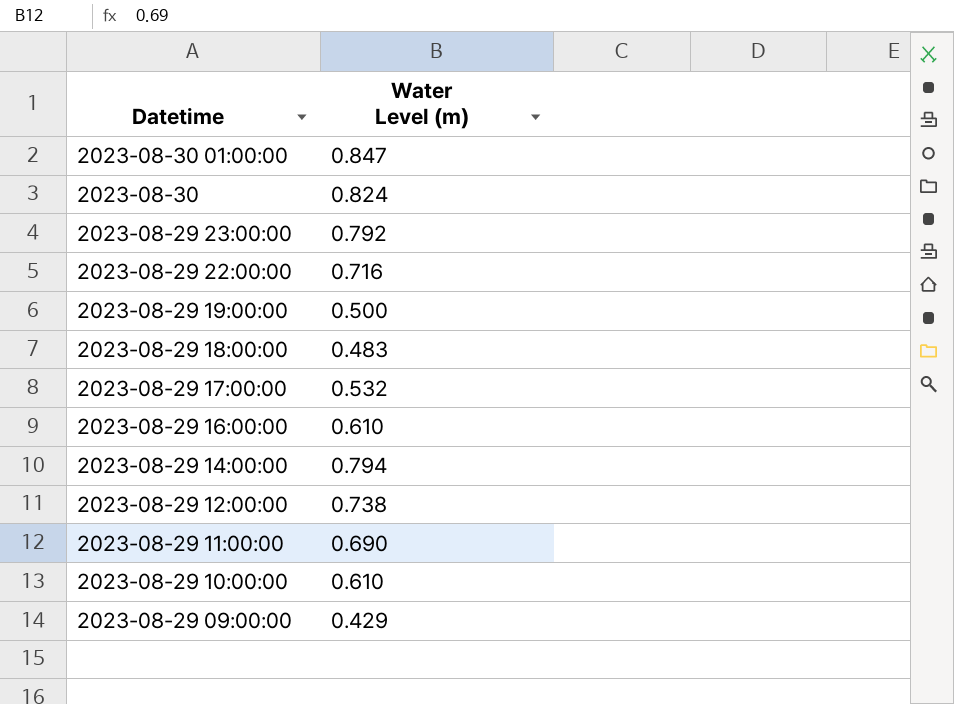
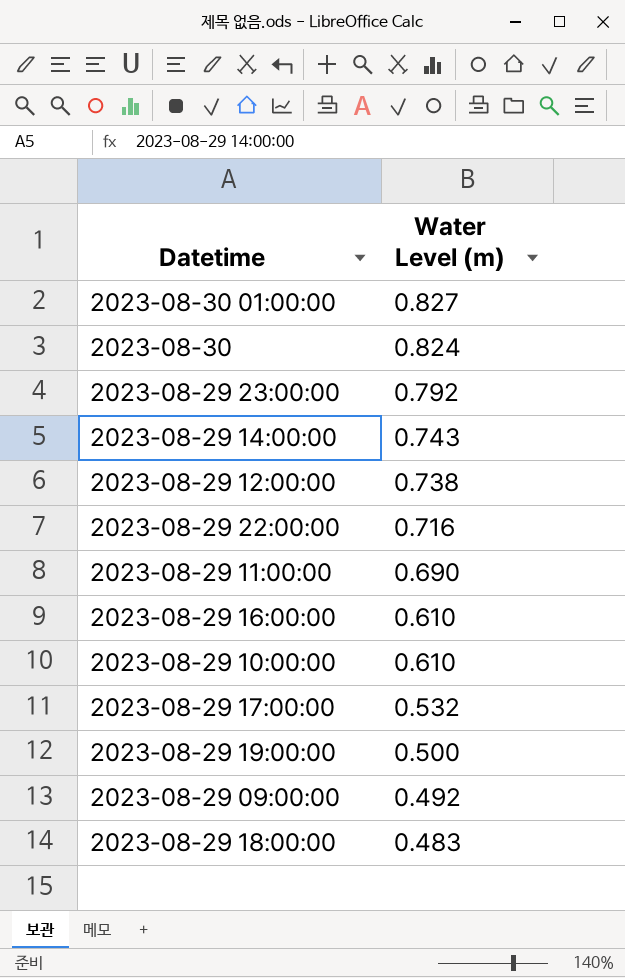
row order: Datetime descending -> Water Level (m) descending
2023-08-30 01:00:00 | Water Level (m): 0.847 -> 0.827
2023-08-29 14:00:00 | Water Level (m): 0.794 -> 0.743
2023-08-29 09:00:00 | Water Level (m): 0.429 -> 0.492

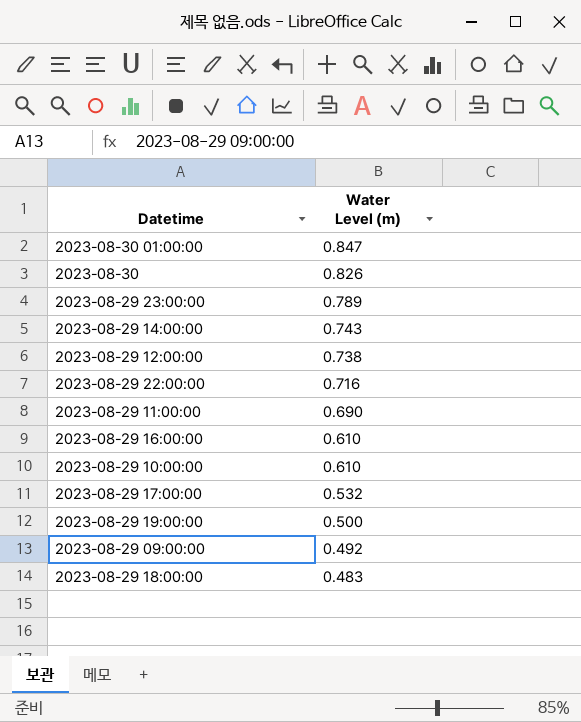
2023-08-30 01:00:00 | Water Level (m): 0.827 -> 0.847
2023-08-30 | Water Level (m): 0.824 -> 0.826
2023-08-29 23:00:00 | Water Level (m): 0.792 -> 0.789

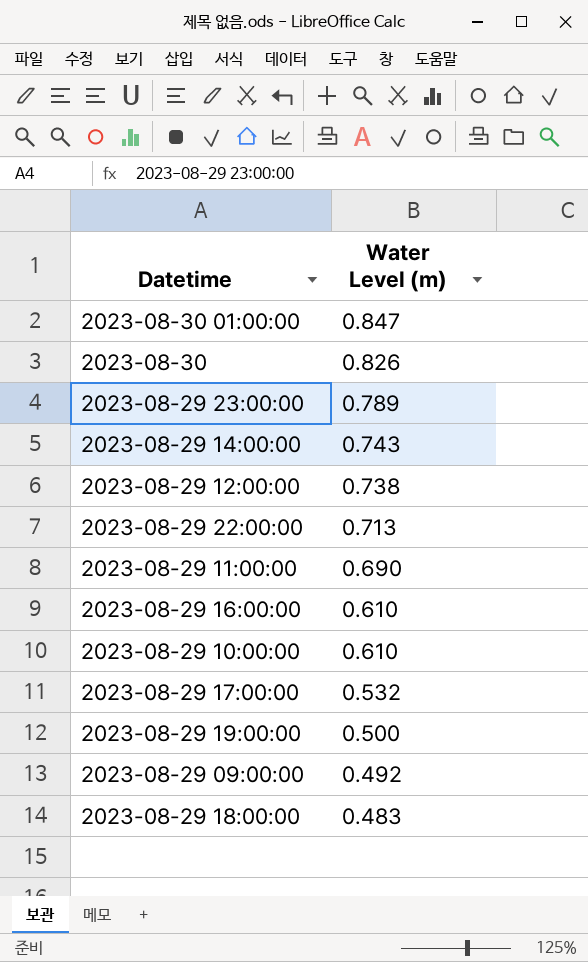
2023-08-29 22:00:00 | Water Level (m): 0.716 -> 0.713

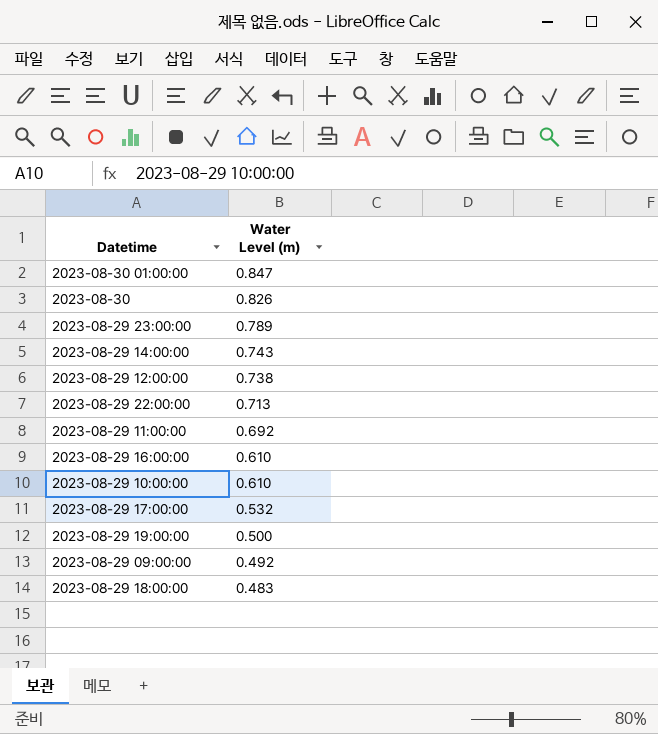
2023-08-29 11:00:00 | Water Level (m): 0.690 -> 0.692

